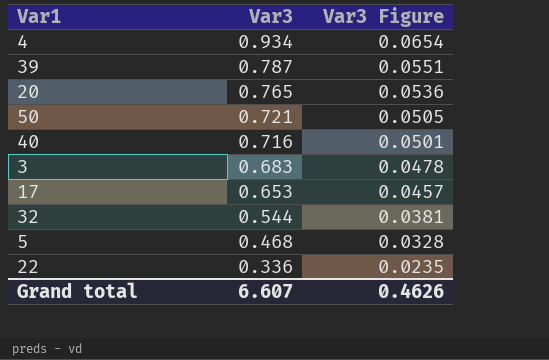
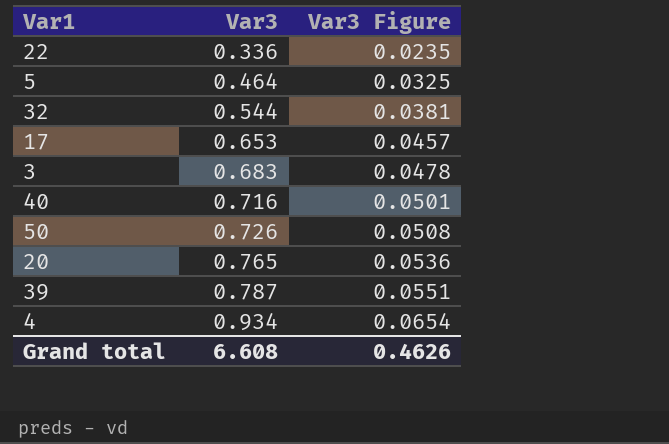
row order: Var3 descending -> Var3 ascending
5 | Var3: 0.468 -> 0.464
5 | Var3 Figure: 0.0328 -> 0.0325
50 | Var3: 0.721 -> 0.726
50 | Var3 Figure: 0.0505 -> 0.0508
Grand total | Var3: 6.607 -> 6.608

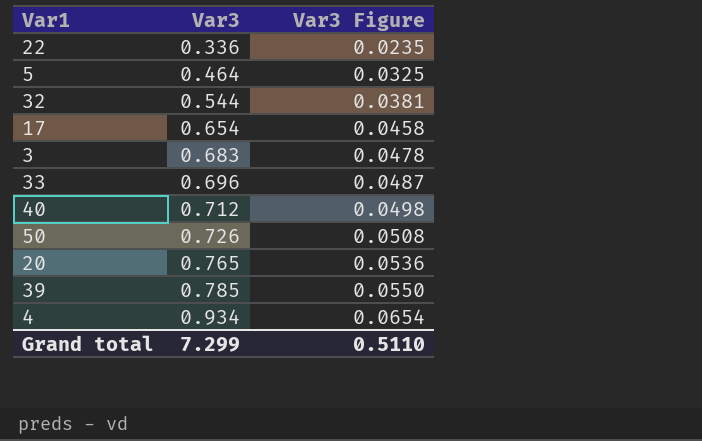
17 | Var3: 0.653 -> 0.654
17 | Var3 Figure: 0.0457 -> 0.0458
row 33: none -> 0.696 | 0.0487
40 | Var3: 0.716 -> 0.712
40 | Var3 Figure: 0.0501 -> 0.0498
39 | Var3: 0.787 -> 0.785
39 | Var3 Figure: 0.0551 -> 0.0550
Grand total | Var3: 6.608 -> 7.299
Grand total | Var3 Figure: 0.4626 -> 0.5110

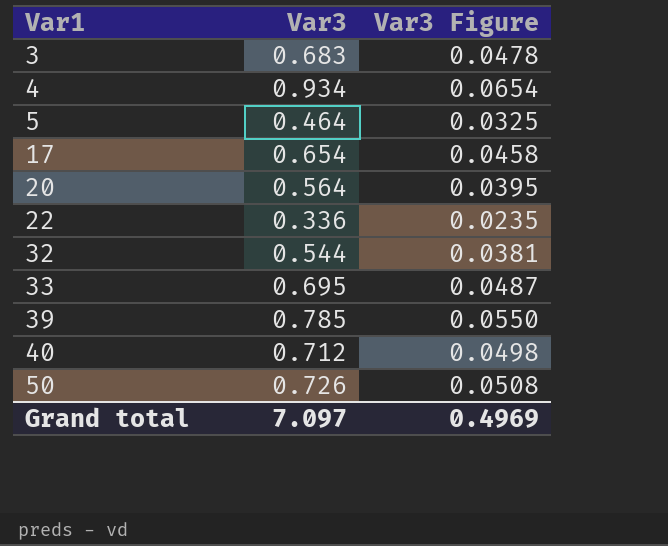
row order: Var3 ascending -> Var1 ascending
20 | Var3: 0.765 -> 0.564
20 | Var3 Figure: 0.0536 -> 0.0395
33 | Var3: 0.696 -> 0.695
Grand total | Var3: 7.299 -> 7.097
Grand total | Var3 Figure: 0.5110 -> 0.4969

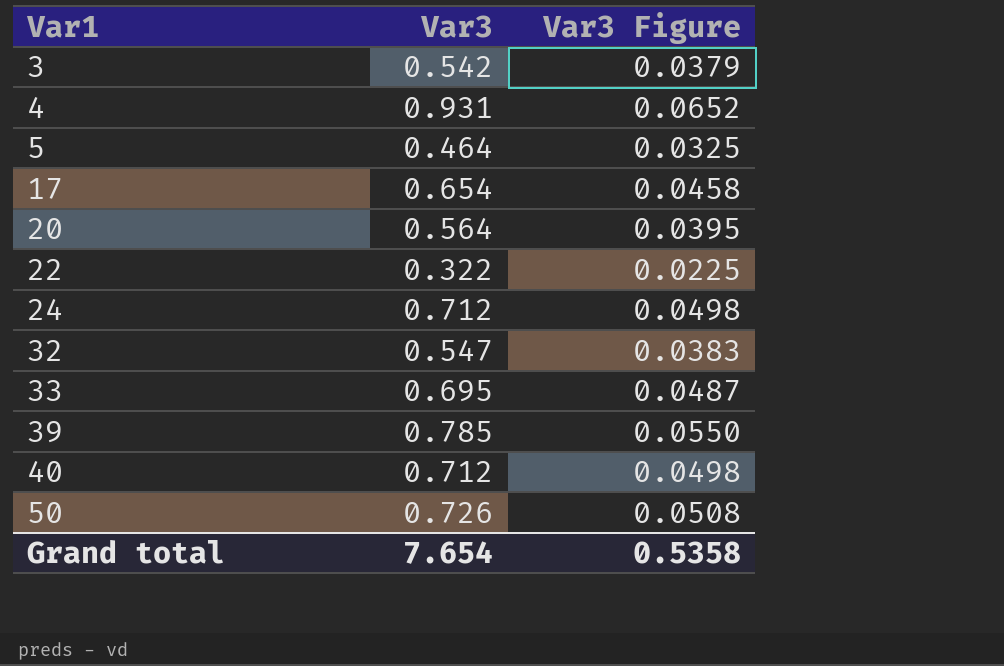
3 | Var3: 0.683 -> 0.542
3 | Var3 Figure: 0.0478 -> 0.0379
4 | Var3: 0.934 -> 0.931
4 | Var3 Figure: 0.0654 -> 0.0652
22 | Var3: 0.336 -> 0.322
22 | Var3 Figure: 0.0235 -> 0.0225
row 24: none -> 0.712 | 0.0498
32 | Var3: 0.544 -> 0.547
32 | Var3 Figure: 0.0381 -> 0.0383
Grand total | Var3: 7.097 -> 7.654
Grand total | Var3 Figure: 0.4969 -> 0.5358

